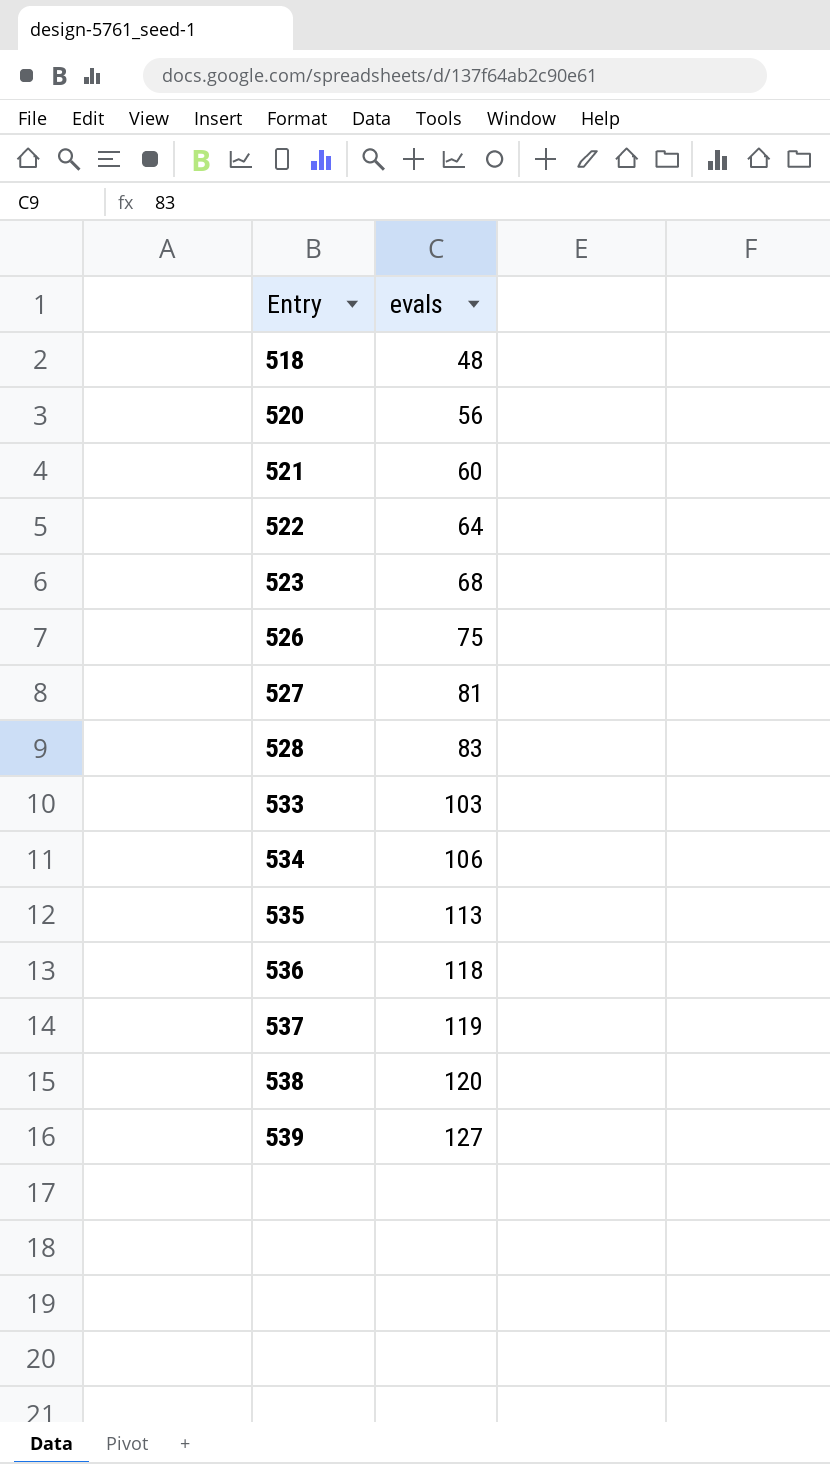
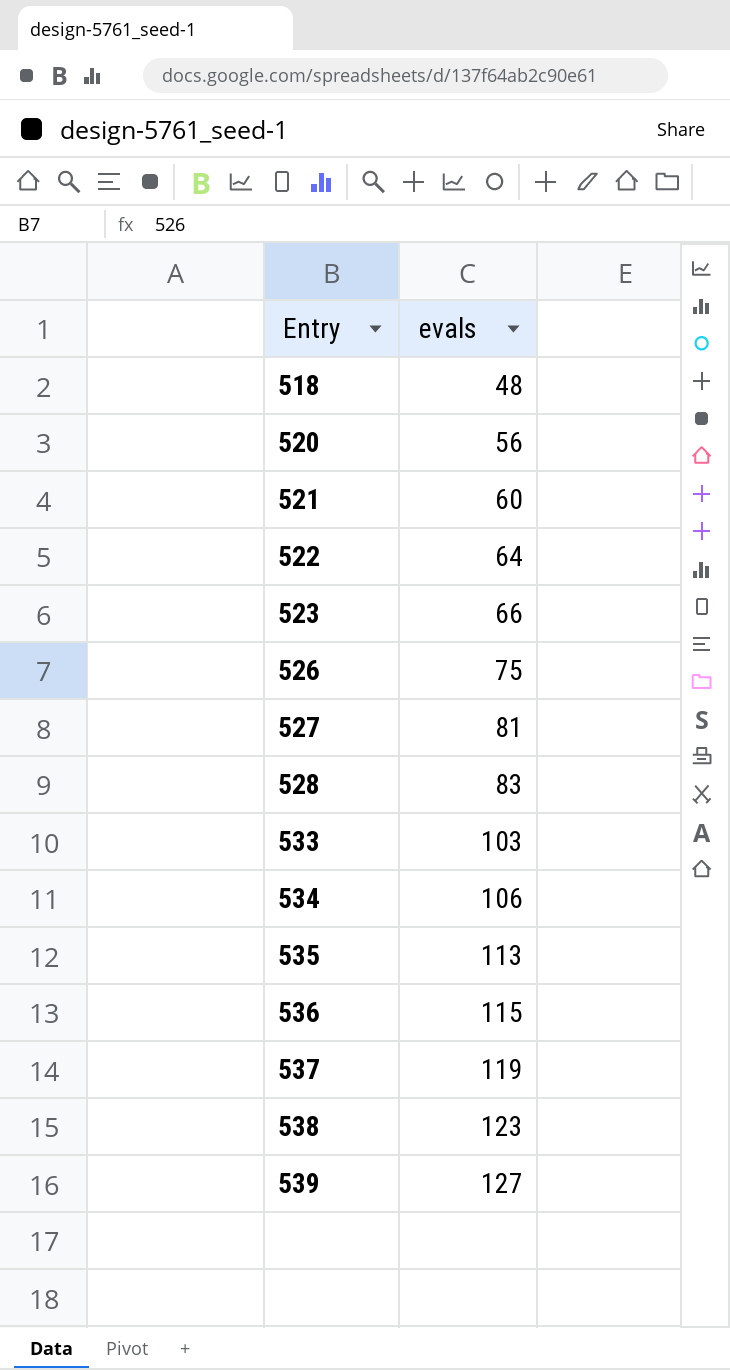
523 | evals: 68 -> 66
536 | evals: 118 -> 115
538 | evals: 120 -> 123

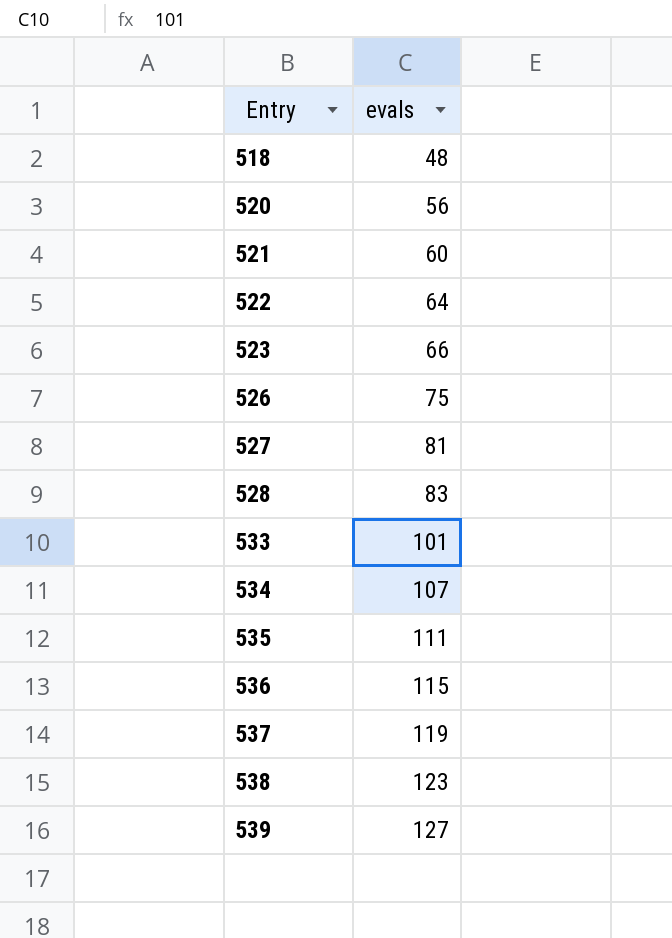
533 | evals: 103 -> 101
534 | evals: 106 -> 107
535 | evals: 113 -> 111

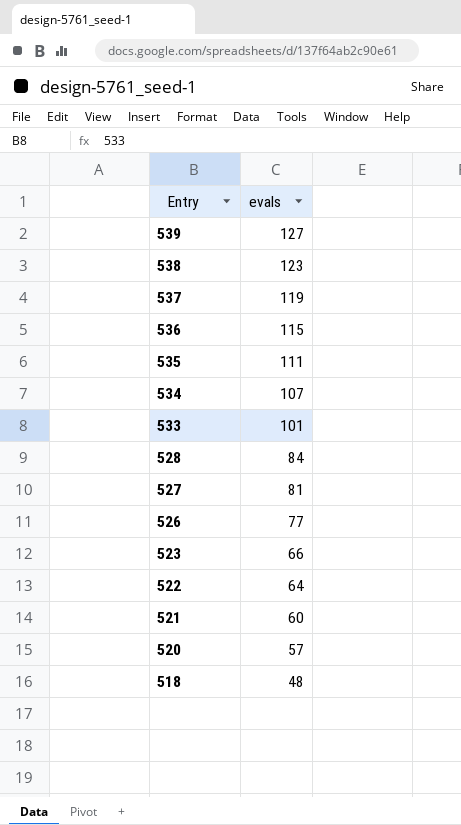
row order: Entry ascending -> Entry descending
528 | evals: 83 -> 84
526 | evals: 75 -> 77
520 | evals: 56 -> 57

